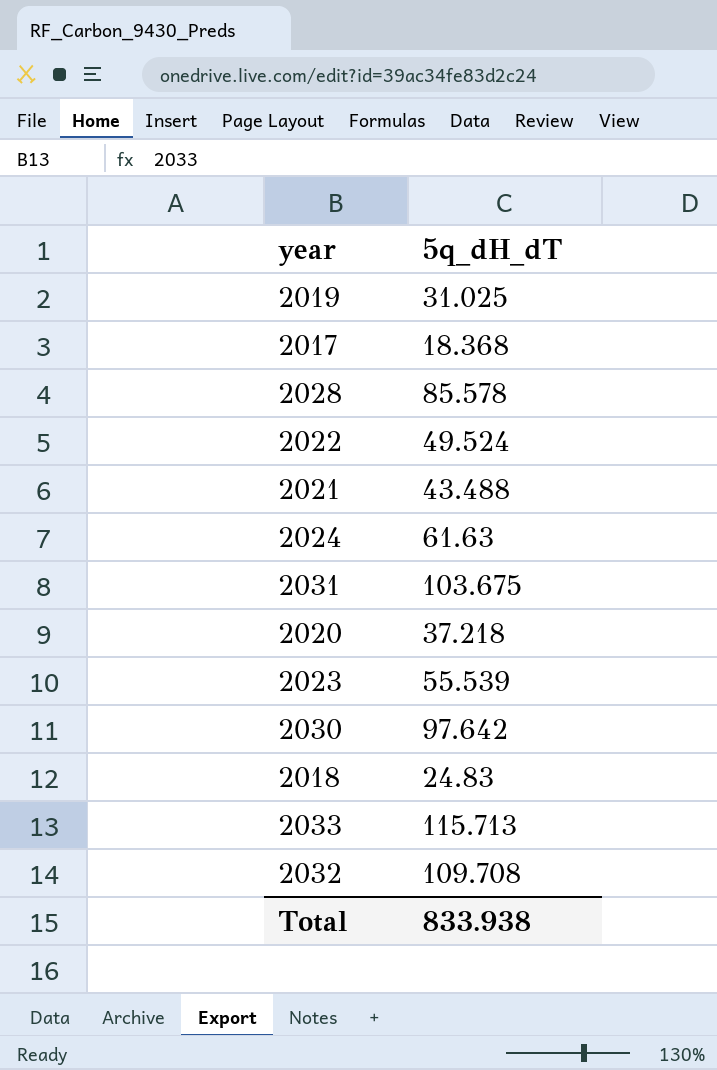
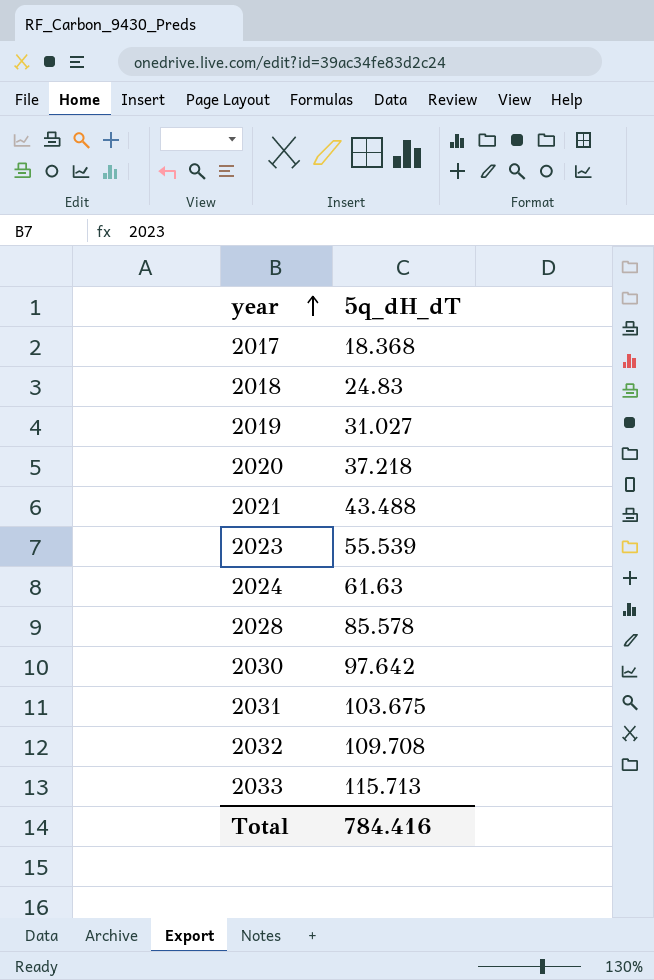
row order: none -> year ascending
row 2022: 49.524 -> none
2019 | 5q_dH_dT: 31.025 -> 31.027
Total | 5q_dH_dT: 833.938 -> 784.416

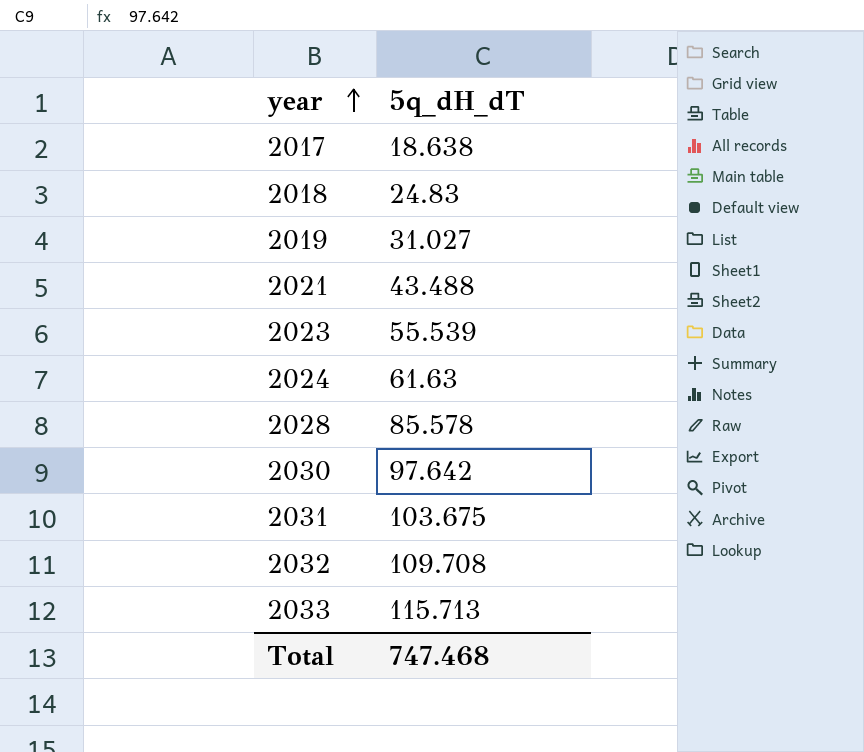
row 2020: 37.218 -> none
2017 | 5q_dH_dT: 18.368 -> 18.638
Total | 5q_dH_dT: 784.416 -> 747.468

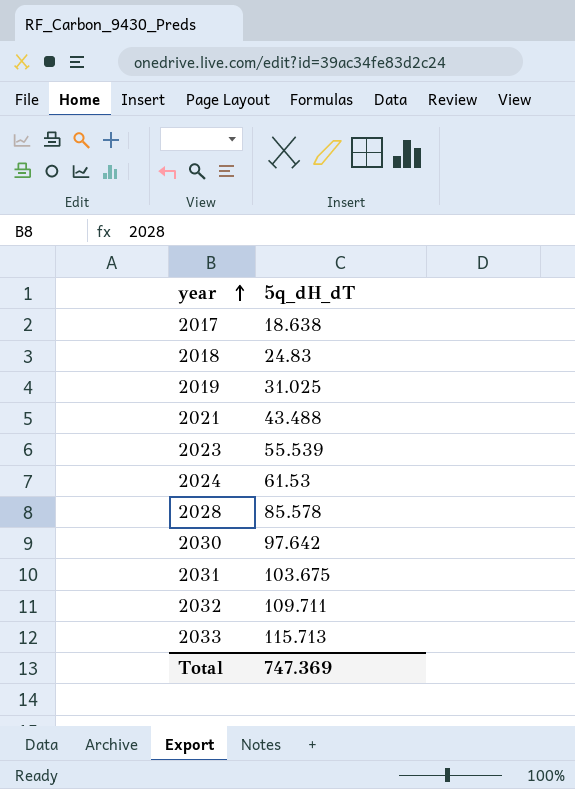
2019 | 5q_dH_dT: 31.027 -> 31.025
2024 | 5q_dH_dT: 61.63 -> 61.53
2032 | 5q_dH_dT: 109.708 -> 109.711
Total | 5q_dH_dT: 747.468 -> 747.369

